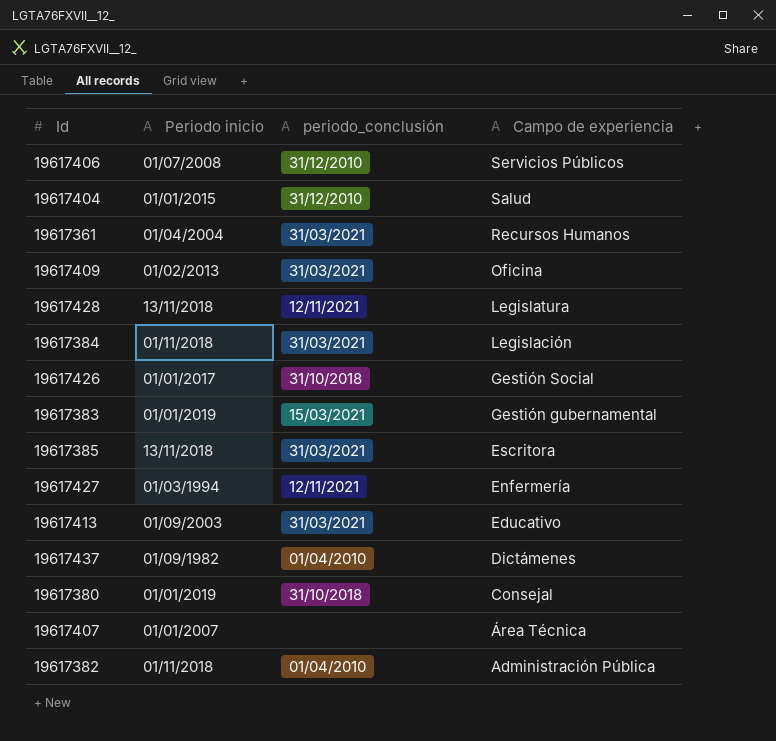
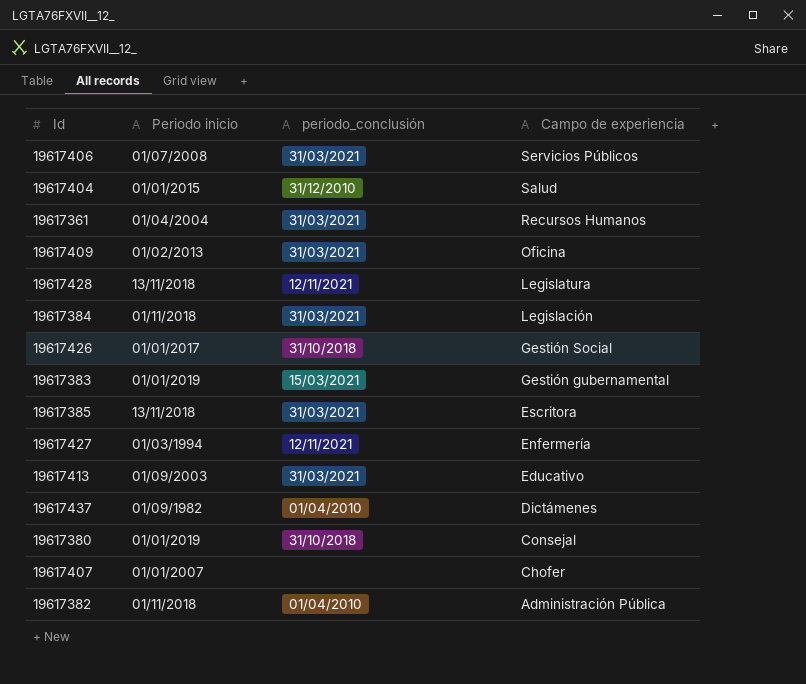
19617406 | periodo_conclusión: 31/12/2010 -> 31/03/2021
19617407 | Campo de experiencia: Área Técnica -> Chofer

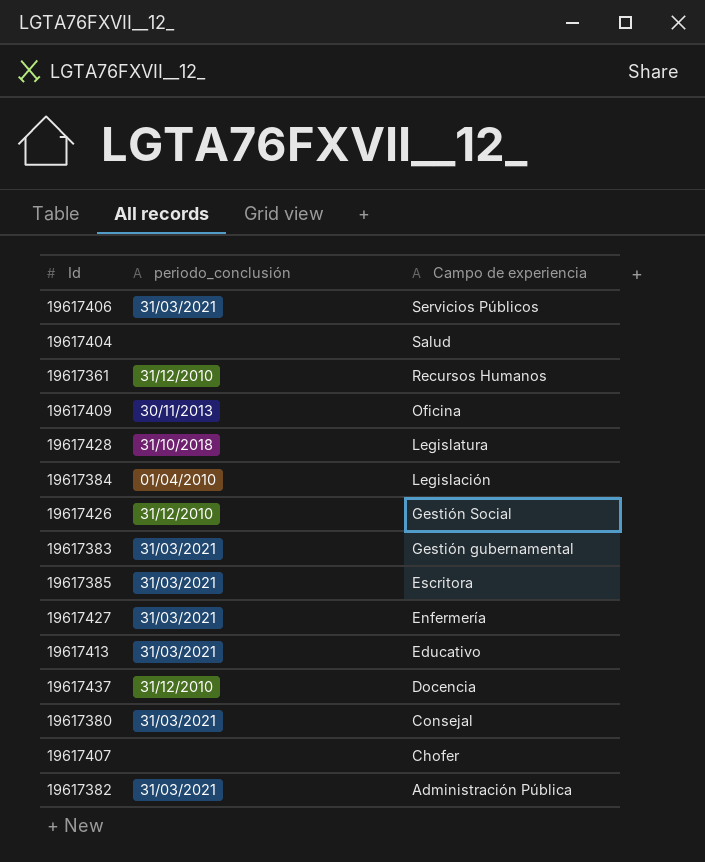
column Periodo inicio | position: 2 -> none
19617404 | periodo_conclusión: 31/12/2010 -> none
19617361 | periodo_conclusión: 31/03/2021 -> 31/12/2010
19617409 | periodo_conclusión: 31/03/2021 -> 30/11/2013
19617428 | periodo_conclusión: 12/11/2021 -> 31/10/2018
19617384 | periodo_conclusión: 31/03/2021 -> 01/04/2010
19617426 | periodo_conclusión: 31/10/2018 -> 31/12/2010
19617383 | periodo_conclusión: 15/03/2021 -> 31/03/2021
19617427 | periodo_conclusión: 12/11/2021 -> 31/03/2021
19617437 | periodo_conclusión: 01/04/2010 -> 31/12/2010
19617437 | Campo de experiencia: Dictámenes -> Docencia
19617380 | periodo_conclusión: 31/10/2018 -> 31/03/2021
19617382 | periodo_conclusión: 01/04/2010 -> 31/03/2021

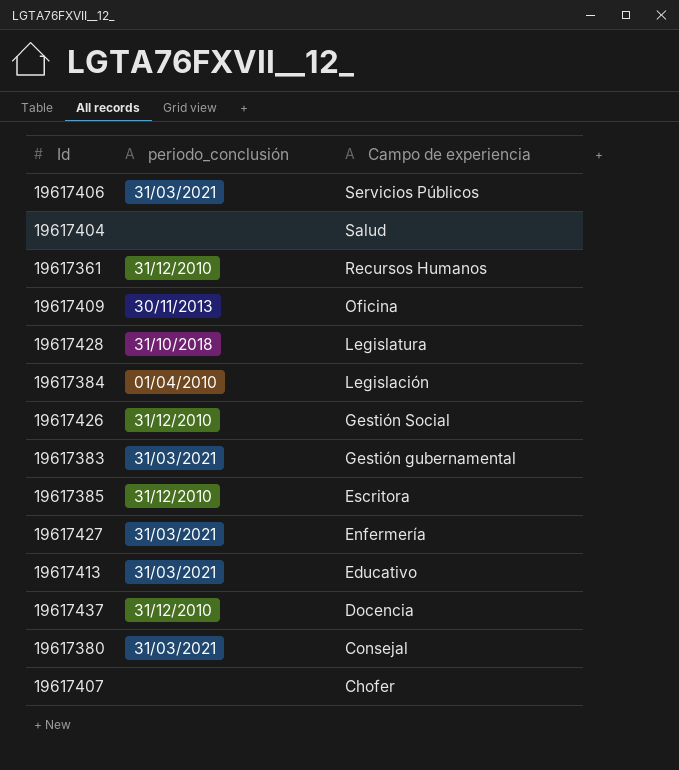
row 19617382: 31/03/2021 | Administración Pública -> none
19617385 | periodo_conclusión: 31/03/2021 -> 31/12/2010

